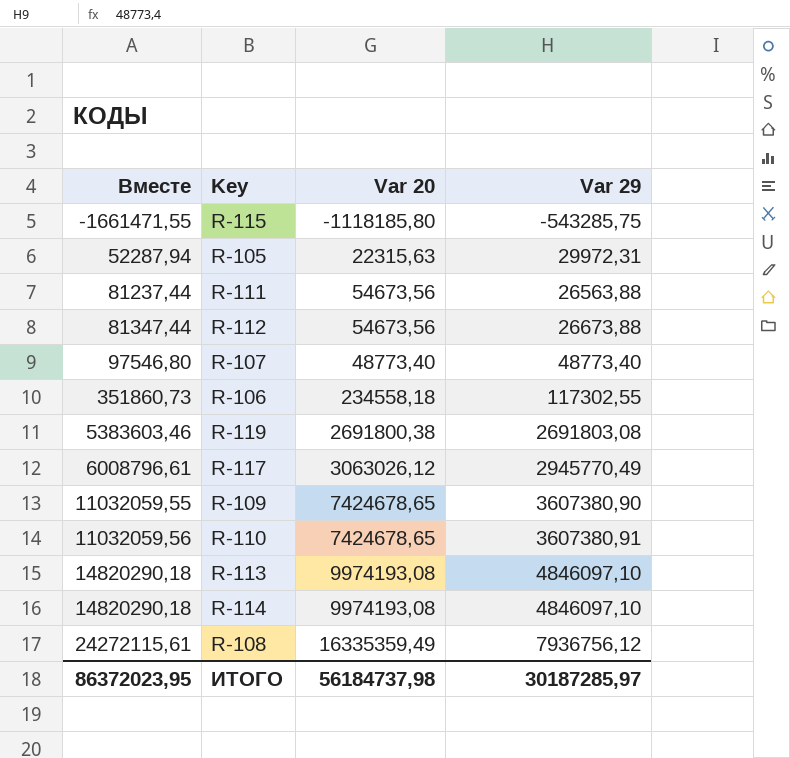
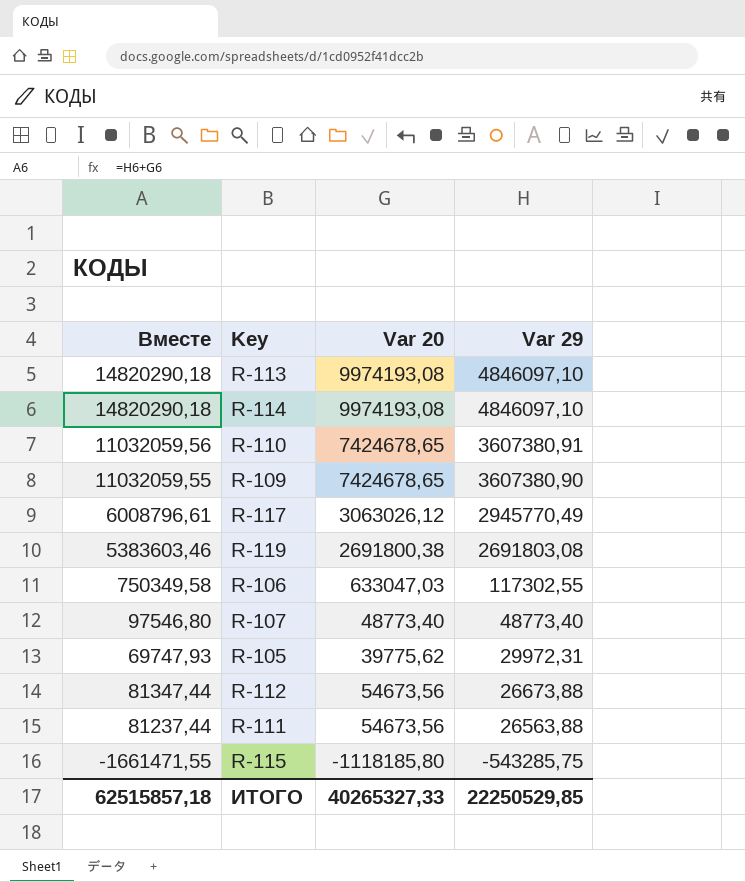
row order: Вместе ascending -> Var 29 descending
row R-108: 24272115,61 | 16335359,49 | 7936756,12 -> none
R-106 | Вместе: 351860,73 -> 750349,58
R-106 | Var 20: 234558,18 -> 633047,03
R-105 | Вместе: 52287,94 -> 69747,93
R-105 | Var 20: 22315,63 -> 39775,62
ИТОГО | Вместе: 86372023,95 -> 62515857,18
ИТОГО | Var 20: 56184737,98 -> 40265327,33
ИТОГО | Var 29: 30187285,97 -> 22250529,85

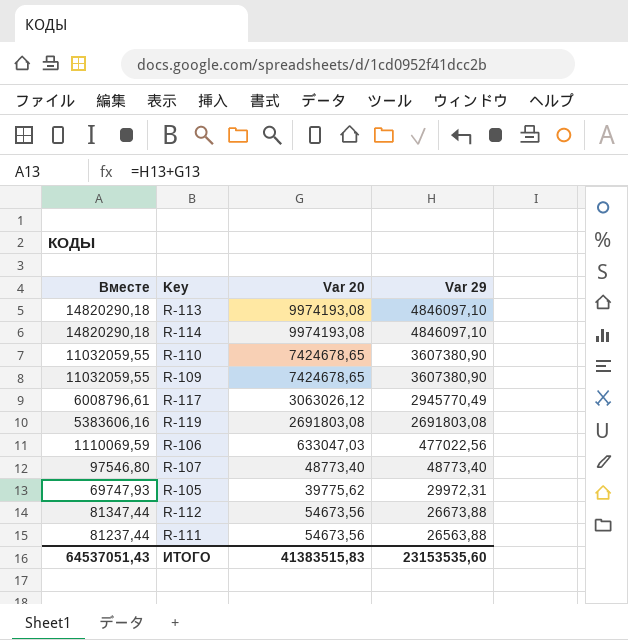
row R-115: -1661471,55 | -1118185,80 | -543285,75 -> none
R-110 | Вместе: 11032059,56 -> 11032059,55
R-110 | Var 29: 3607380,91 -> 3607380,90
R-119 | Вместе: 5383603,46 -> 5383606,16
R-119 | Var 20: 2691800,38 -> 2691803,08
R-106 | Вместе: 750349,58 -> 1110069,59
R-106 | Var 29: 117302,55 -> 477022,56
ИТОГО | Вместе: 62515857,18 -> 64537051,43
ИТОГО | Var 20: 40265327,33 -> 41383515,83
ИТОГО | Var 29: 22250529,85 -> 23153535,60

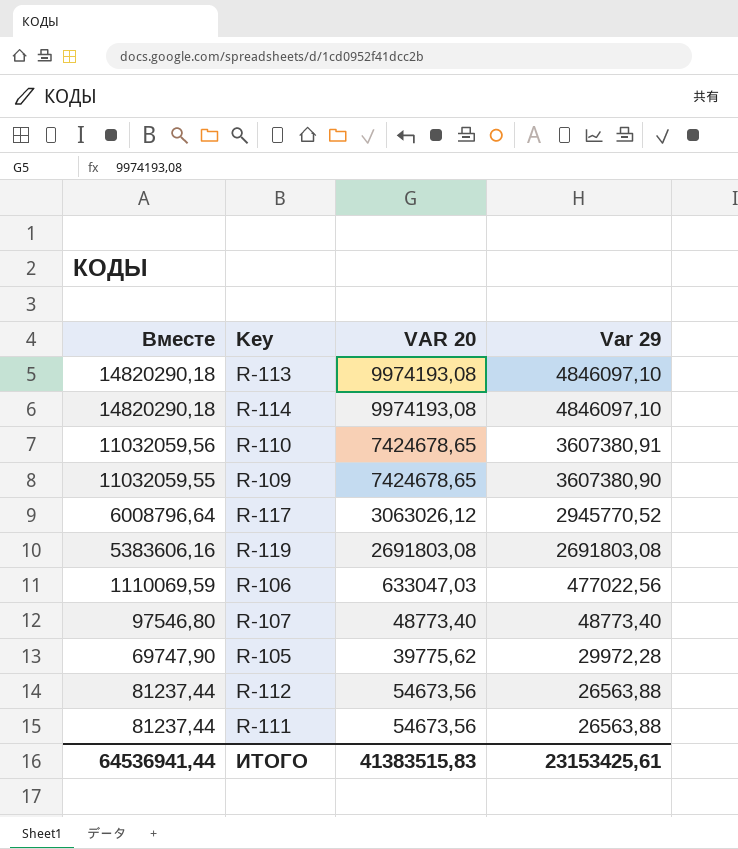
column name: Var 20 -> VAR 20
R-110 | Вместе: 11032059,55 -> 11032059,56
R-110 | Var 29: 3607380,90 -> 3607380,91
R-117 | Вместе: 6008796,61 -> 6008796,64
R-117 | Var 29: 2945770,49 -> 2945770,52
R-105 | Вместе: 69747,93 -> 69747,90
R-105 | Var 29: 29972,31 -> 29972,28
R-112 | Вместе: 81347,44 -> 81237,44
R-112 | Var 29: 26673,88 -> 26563,88
ИТОГО | Вместе: 64537051,43 -> 64536941,44
ИТОГО | Var 29: 23153535,60 -> 23153425,61

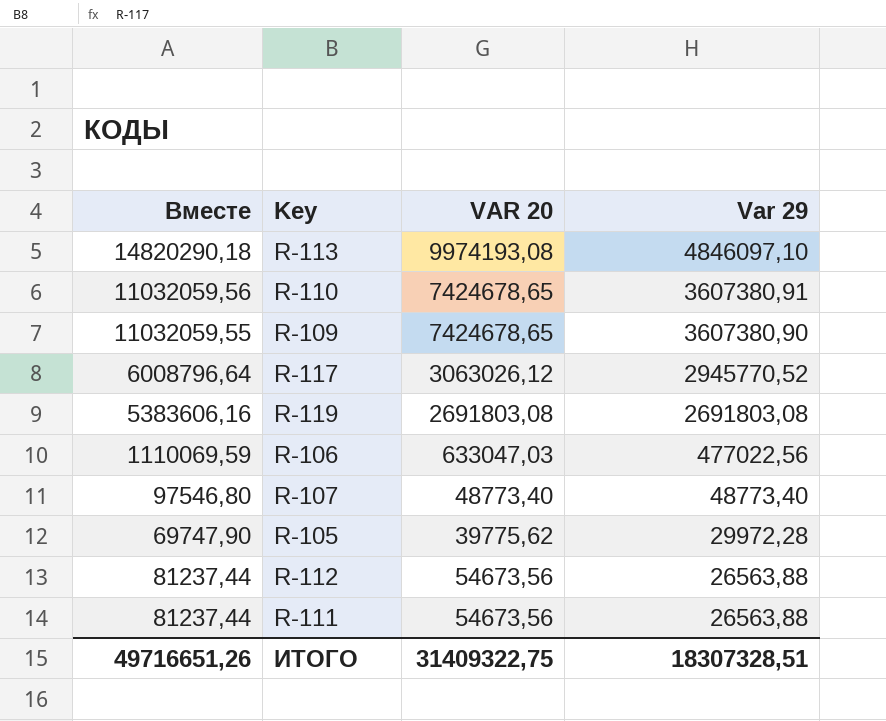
row R-114: 14820290,18 | 9974193,08 | 4846097,10 -> none
ИТОГО | Вместе: 64536941,44 -> 49716651,26
ИТОГО | VAR 20: 41383515,83 -> 31409322,75
ИТОГО | Var 29: 23153425,61 -> 18307328,51

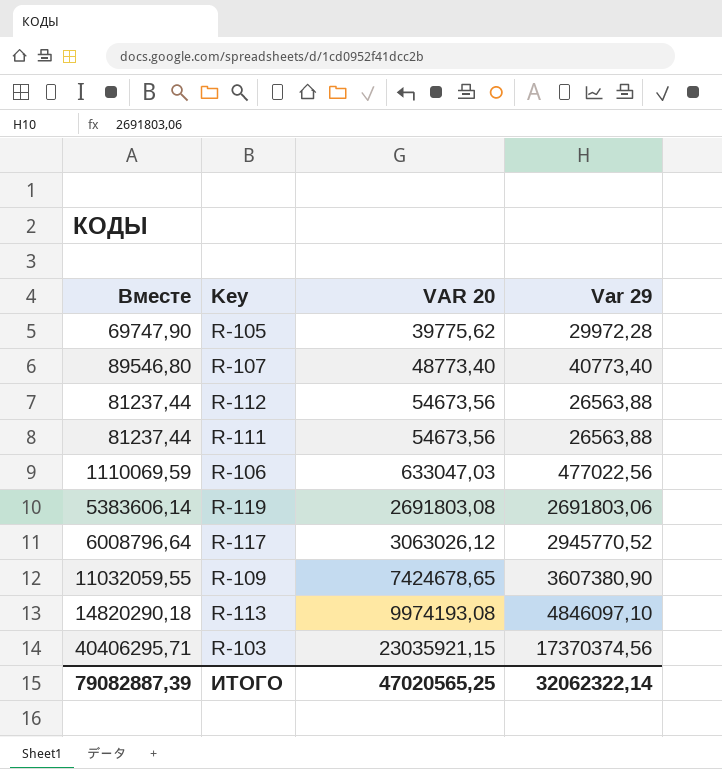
row order: Var 29 descending -> VAR 20 ascending
row R-110: 11032059,56 | 7424678,65 | 3607380,91 -> none
R-107 | Вместе: 97546,80 -> 89546,80
R-107 | Var 29: 48773,40 -> 40773,40
R-119 | Вместе: 5383606,16 -> 5383606,14
R-119 | Var 29: 2691803,08 -> 2691803,06
row R-103: none -> 40406295,71 | 23035921,15 | 17370374,56
ИТОГО | Вместе: 49716651,26 -> 79082887,39
ИТОГО | VAR 20: 31409322,75 -> 47020565,25
ИТОГО | Var 29: 18307328,51 -> 32062322,14

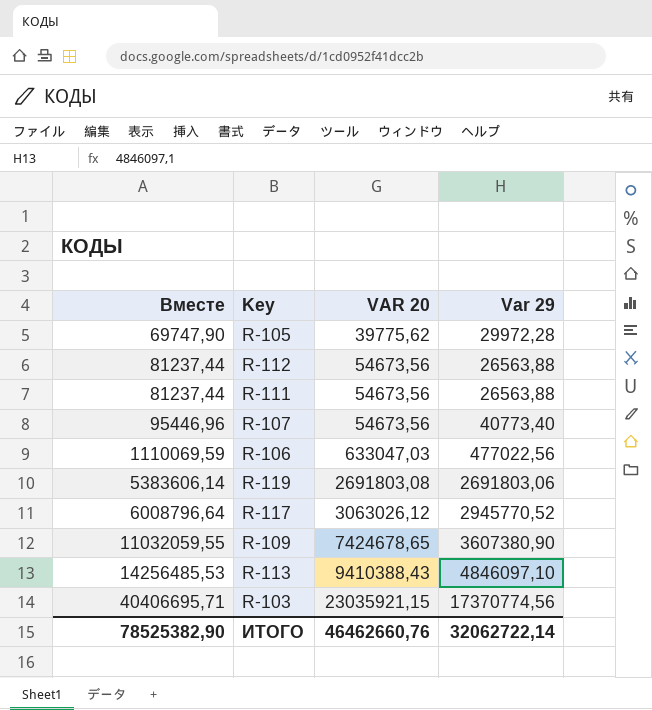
row order: VAR 20 ascending -> Вместе ascending
R-107 | Вместе: 89546,80 -> 95446,96
R-107 | VAR 20: 48773,40 -> 54673,56
R-113 | Вместе: 14820290,18 -> 14256485,53
R-113 | VAR 20: 9974193,08 -> 9410388,43
R-103 | Вместе: 40406295,71 -> 40406695,71
R-103 | Var 29: 17370374,56 -> 17370774,56
ИТОГО | Вместе: 79082887,39 -> 78525382,90
ИТОГО | VAR 20: 47020565,25 -> 46462660,76
ИТОГО | Var 29: 32062322,14 -> 32062722,14

